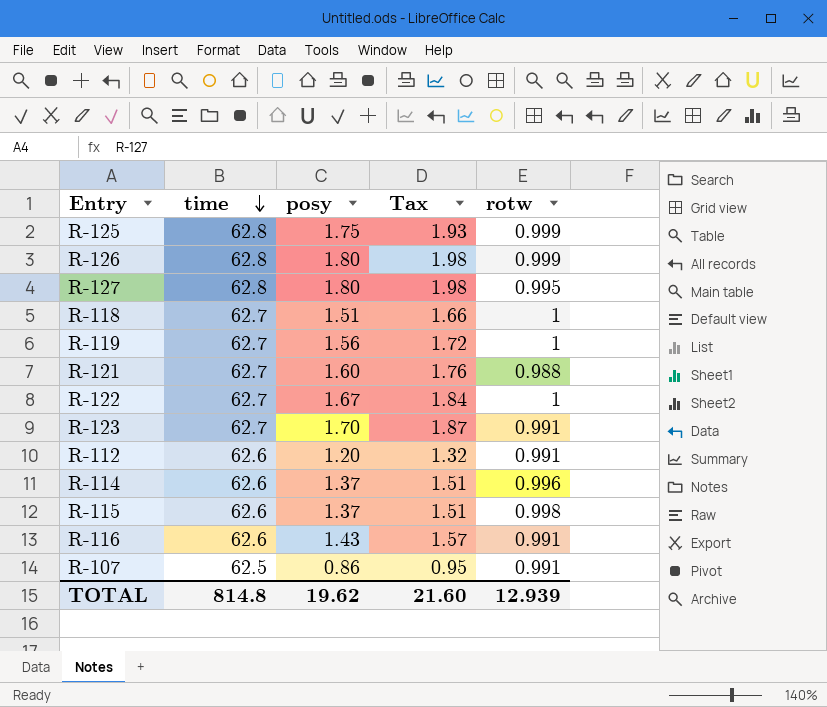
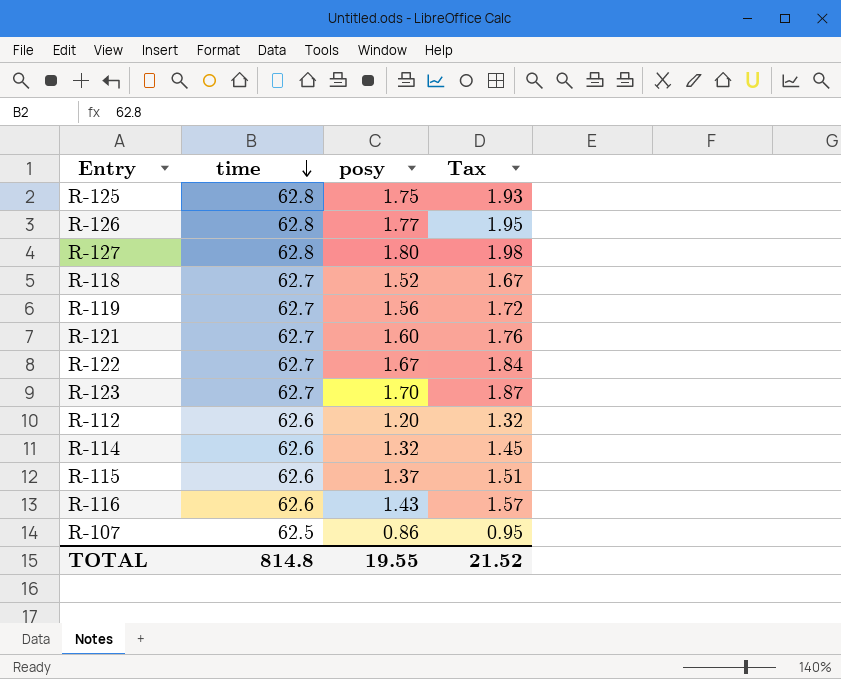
column rotw | position: 5 -> none
R-126 | posy: 1.80 -> 1.77
R-126 | Tax: 1.98 -> 1.95
R-118 | posy: 1.51 -> 1.52
R-118 | Tax: 1.66 -> 1.67
R-114 | posy: 1.37 -> 1.32
R-114 | Tax: 1.51 -> 1.45
TOTAL | posy: 19.62 -> 19.55
TOTAL | Tax: 21.60 -> 21.52

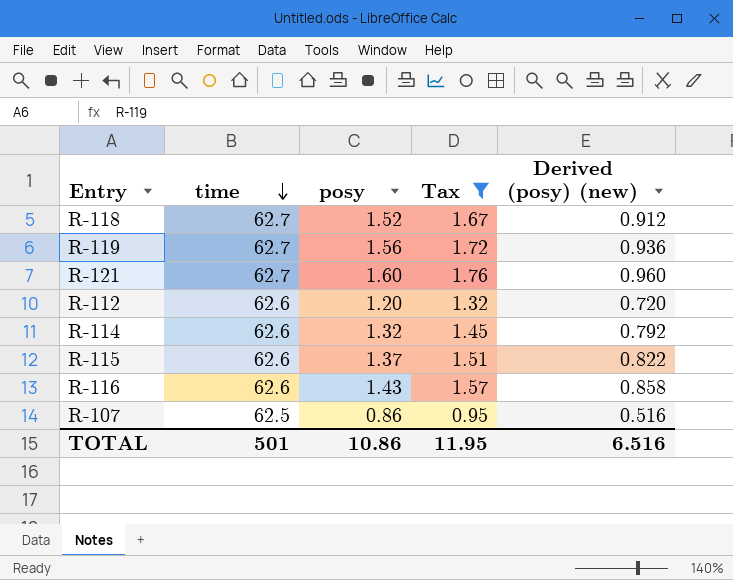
filter: none -> Tax <= 1.76
column Derived (posy) (new) | formula: none -> [posy] * 0.6
TOTAL | time: 814.8 -> 501
TOTAL | posy: 19.55 -> 10.86
TOTAL | Tax: 21.52 -> 11.95

